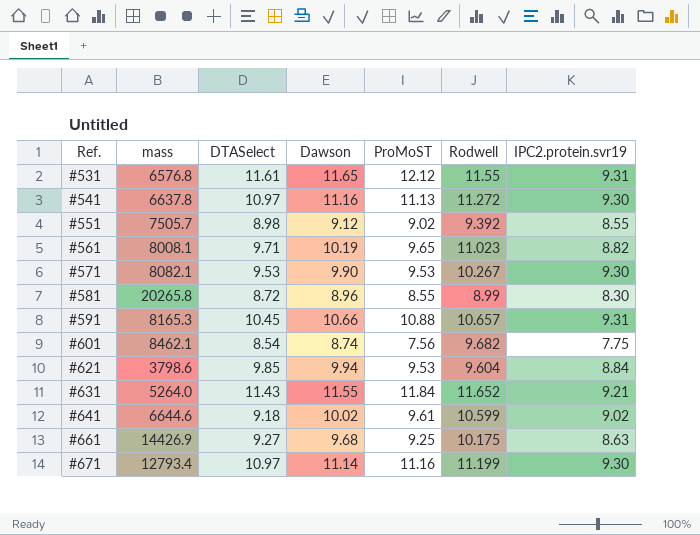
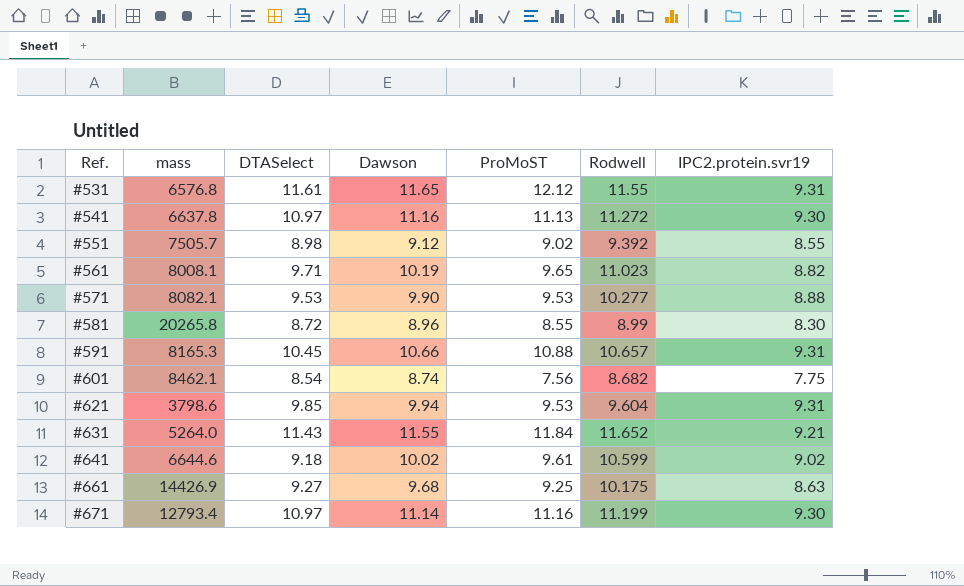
#571 | Rodwell: 10.267 -> 10.277
#571 | IPC2.protein.svr19: 9.30 -> 8.88
#601 | Rodwell: 9.682 -> 8.682
#621 | IPC2.protein.svr19: 8.84 -> 9.31

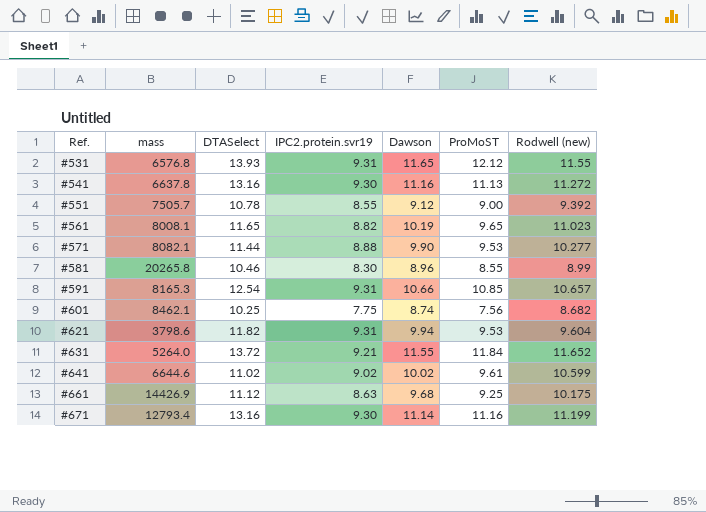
column IPC2.protein.svr19 | position: 7 -> 4
column name: Rodwell -> Rodwell (new)
#531 | DTASelect: 11.61 -> 13.93
#541 | DTASelect: 10.97 -> 13.16
#551 | DTASelect: 8.98 -> 10.78
#551 | ProMoST: 9.02 -> 9.00
#561 | DTASelect: 9.71 -> 11.65
#571 | DTASelect: 9.53 -> 11.44
#581 | DTASelect: 8.72 -> 10.46
#591 | DTASelect: 10.45 -> 12.54
#591 | ProMoST: 10.88 -> 10.85
#601 | DTASelect: 8.54 -> 10.25
#621 | DTASelect: 9.85 -> 11.82
#631 | DTASelect: 11.43 -> 13.72
#641 | DTASelect: 9.18 -> 11.02
#661 | DTASelect: 9.27 -> 11.12
#671 | DTASelect: 10.97 -> 13.16

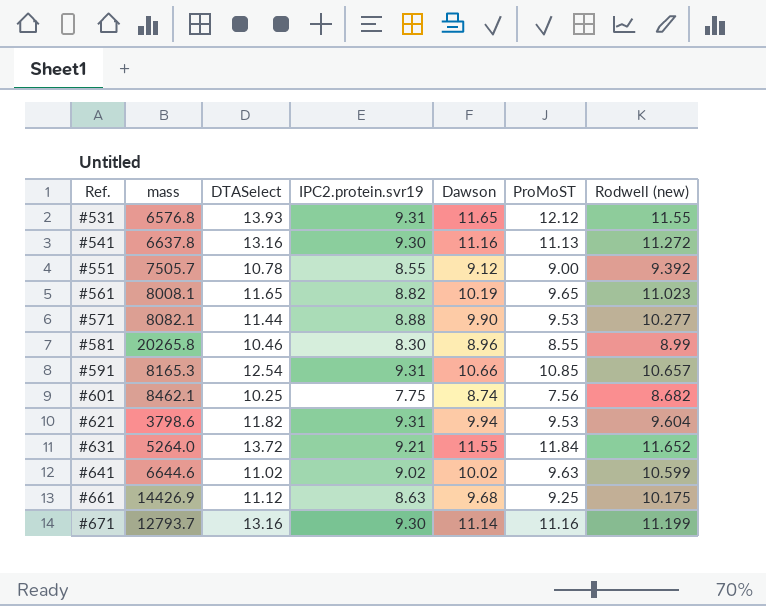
#641 | ProMoST: 9.61 -> 9.63
#671 | mass: 12793.4 -> 12793.7

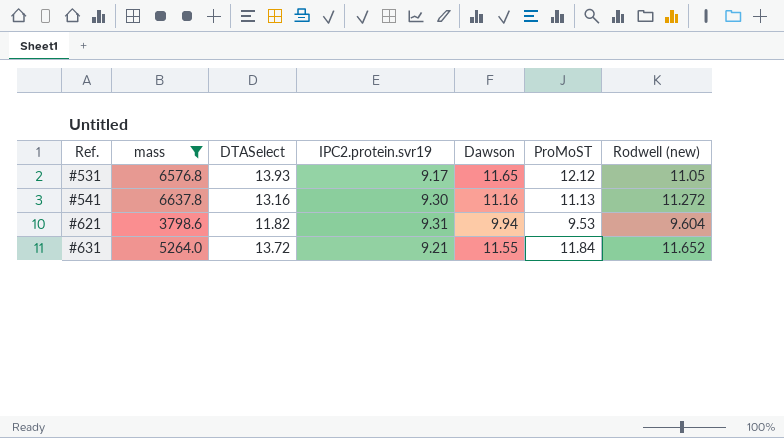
filter: none -> mass <= 6637.8
#531 | IPC2.protein.svr19: 9.31 -> 9.17
#531 | Rodwell (new): 11.55 -> 11.05

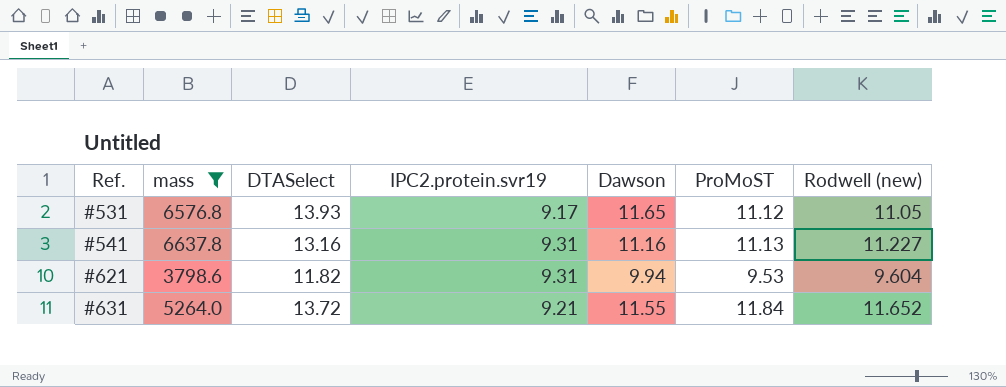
#531 | ProMoST: 12.12 -> 11.12
#541 | IPC2.protein.svr19: 9.30 -> 9.31
#541 | Rodwell (new): 11.272 -> 11.227

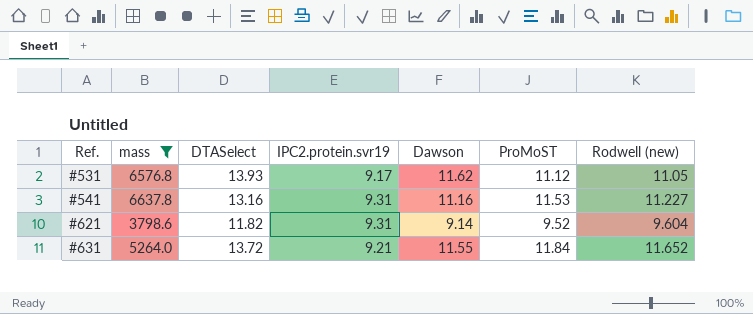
#531 | Dawson: 11.65 -> 11.62
#541 | ProMoST: 11.13 -> 11.53
#621 | Dawson: 9.94 -> 9.14
#621 | ProMoST: 9.53 -> 9.52

